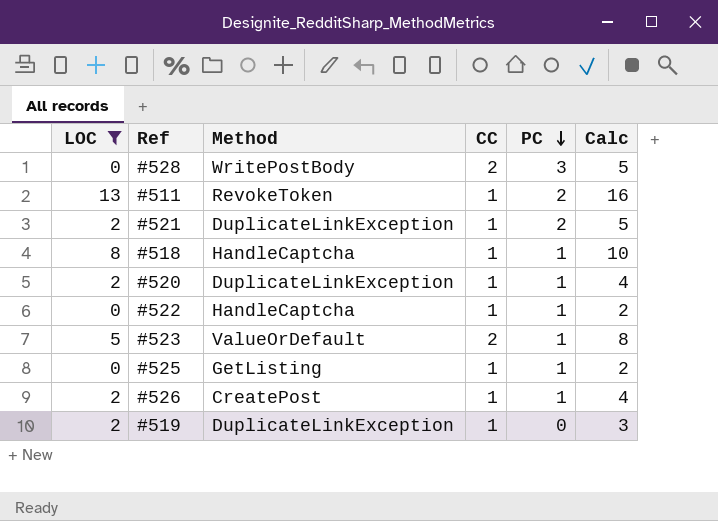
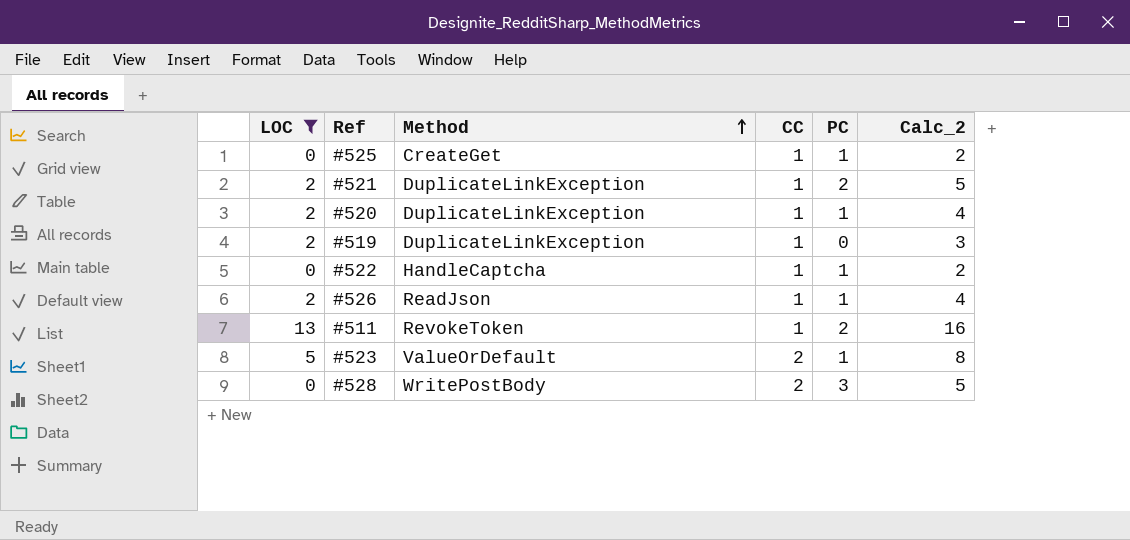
row order: PC descending -> Method ascending
column name: Calc -> Calc_2
row #518: 8 | HandleCaptcha | 1 | 1 | 10 -> none
#525 | Method: GetListing -> CreateGet
#526 | Method: CreatePost -> ReadJson

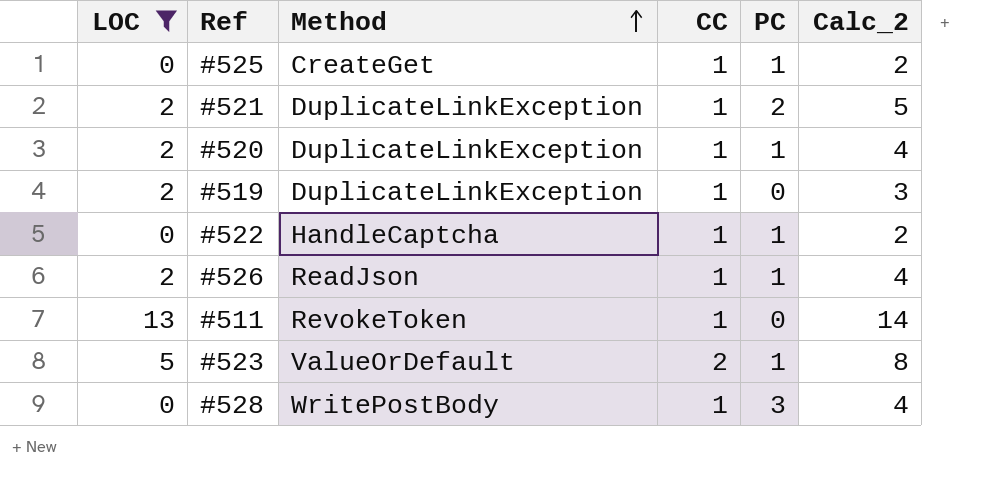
#511 | PC: 2 -> 0
#511 | Calc_2: 16 -> 14
#528 | CC: 2 -> 1
#528 | Calc_2: 5 -> 4

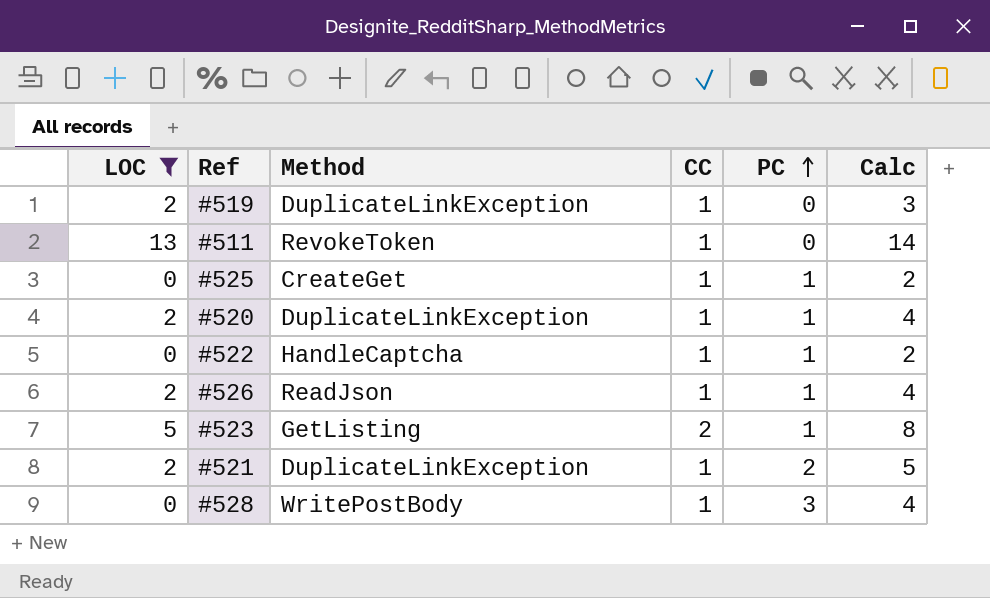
row order: Method ascending -> PC ascending
column name: Calc_2 -> Calc
#523 | Method: ValueOrDefault -> GetListing

